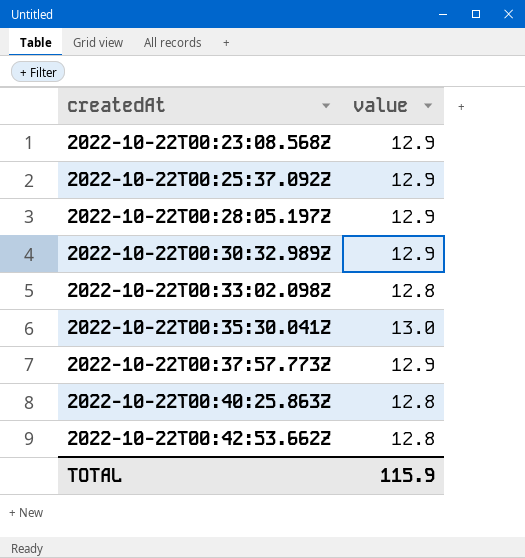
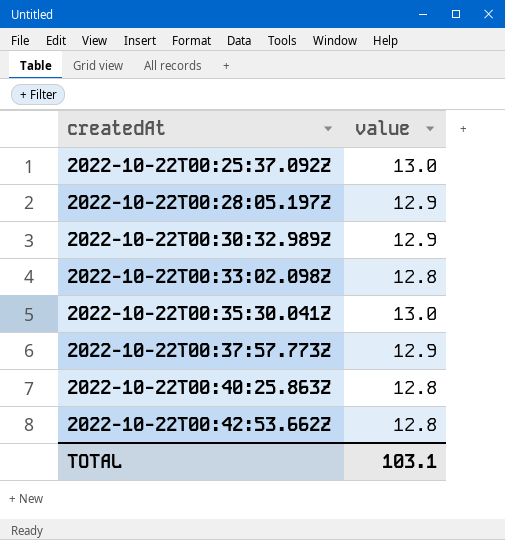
row 2022-10-22T00:23:08.568Z: 12.9 -> none
2022-10-22T00:25:37.092Z | value: 12.9 -> 13.0
TOTAL | value: 115.9 -> 103.1

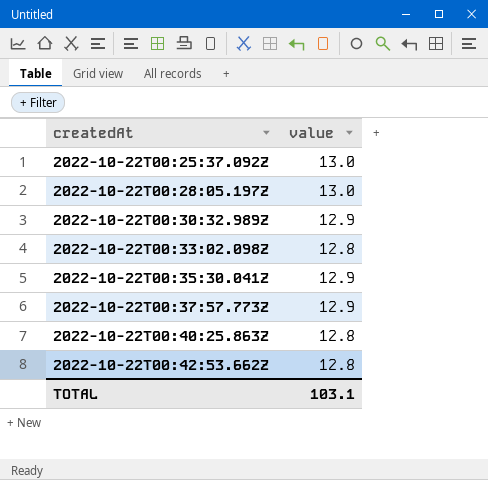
2022-10-22T00:28:05.197Z | value: 12.9 -> 13.0
2022-10-22T00:35:30.041Z | value: 13.0 -> 12.9

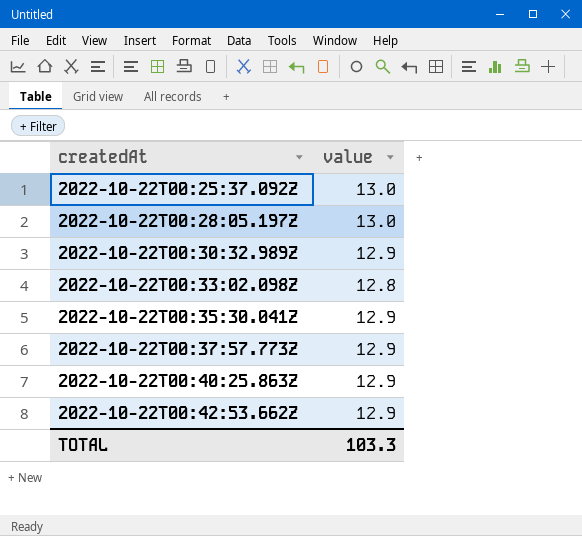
2022-10-22T00:40:25.863Z | value: 12.8 -> 12.9
2022-10-22T00:42:53.662Z | value: 12.8 -> 12.9
TOTAL | value: 103.1 -> 103.3

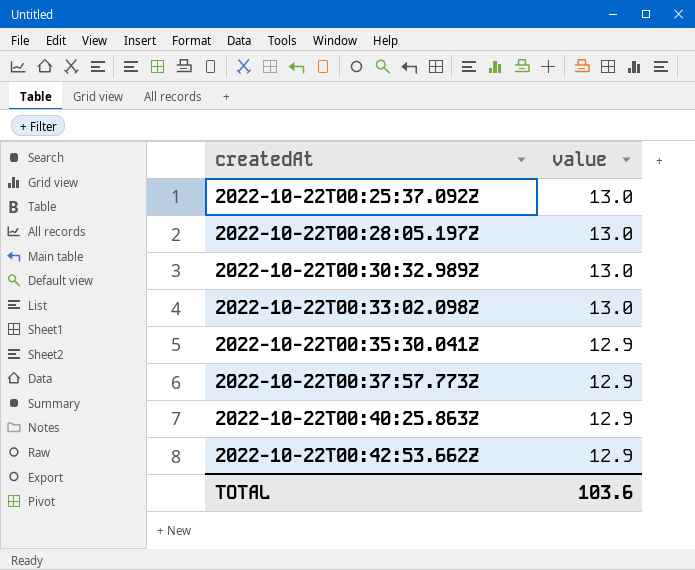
2022-10-22T00:30:32.989Z | value: 12.9 -> 13.0
2022-10-22T00:33:02.098Z | value: 12.8 -> 13.0
TOTAL | value: 103.3 -> 103.6

